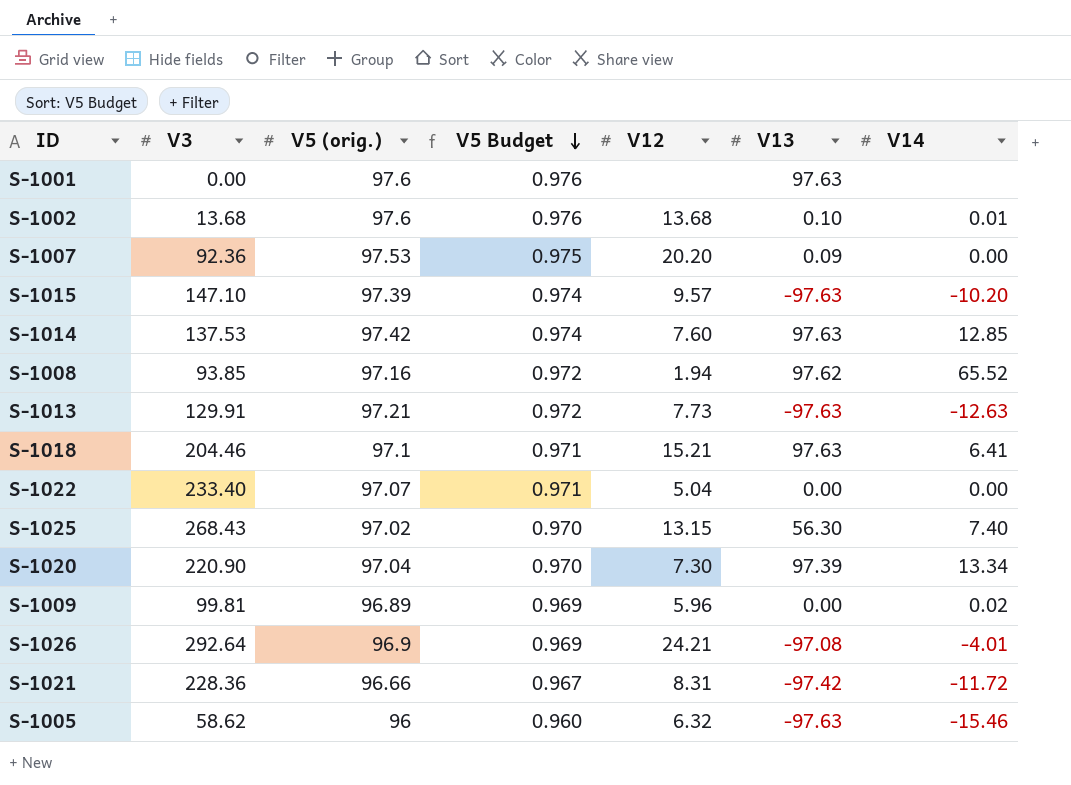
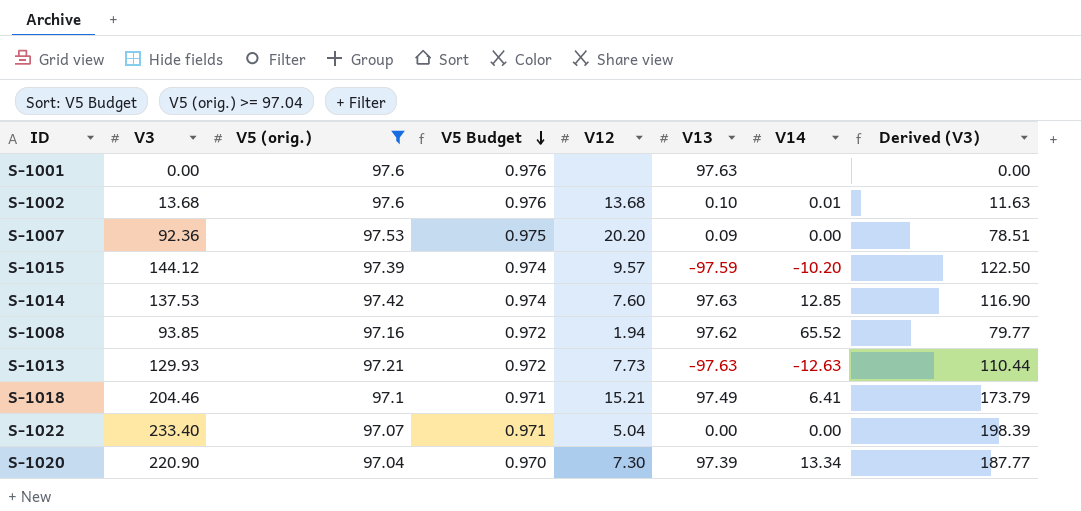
filter: none -> V5 (orig.) >= 97.04
column Derived (V3) | formula: none -> [V3] * 0.85
S-1015 | V3: 147.10 -> 144.12
S-1015 | V13: -97.63 -> -97.59
S-1013 | V3: 129.91 -> 129.93
S-1018 | V13: 97.63 -> 97.49

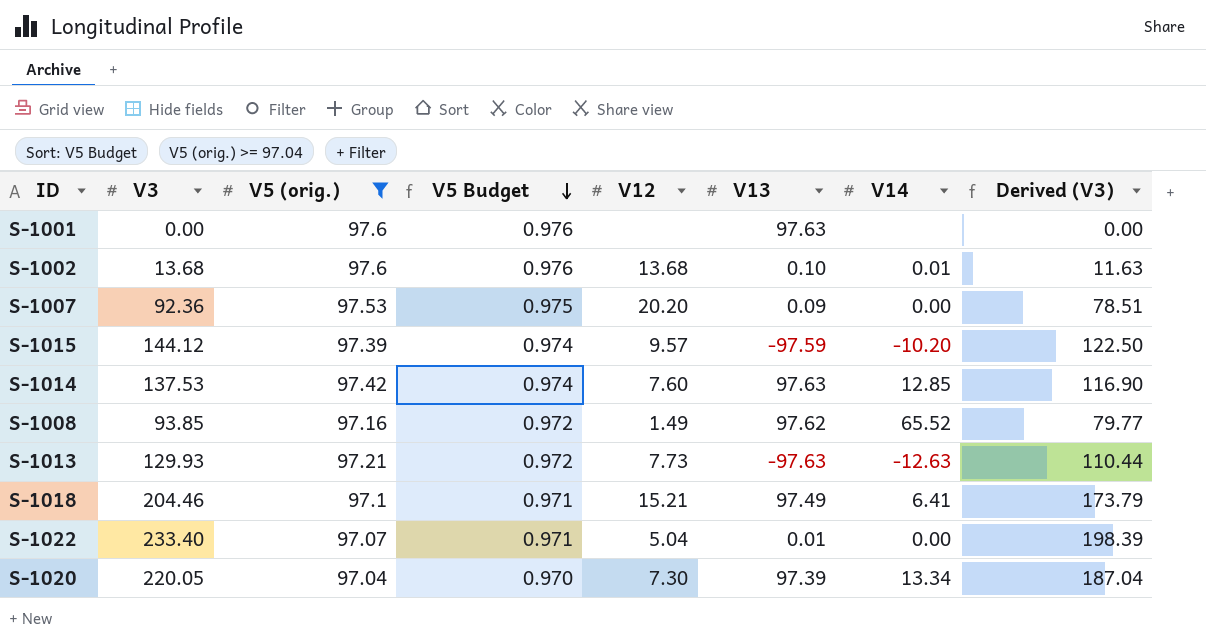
S-1008 | V12: 1.94 -> 1.49
S-1022 | V13: 0.00 -> 0.01
S-1020 | V3: 220.90 -> 220.05
S-1020 | Derived (V3): 187.77 -> 187.04

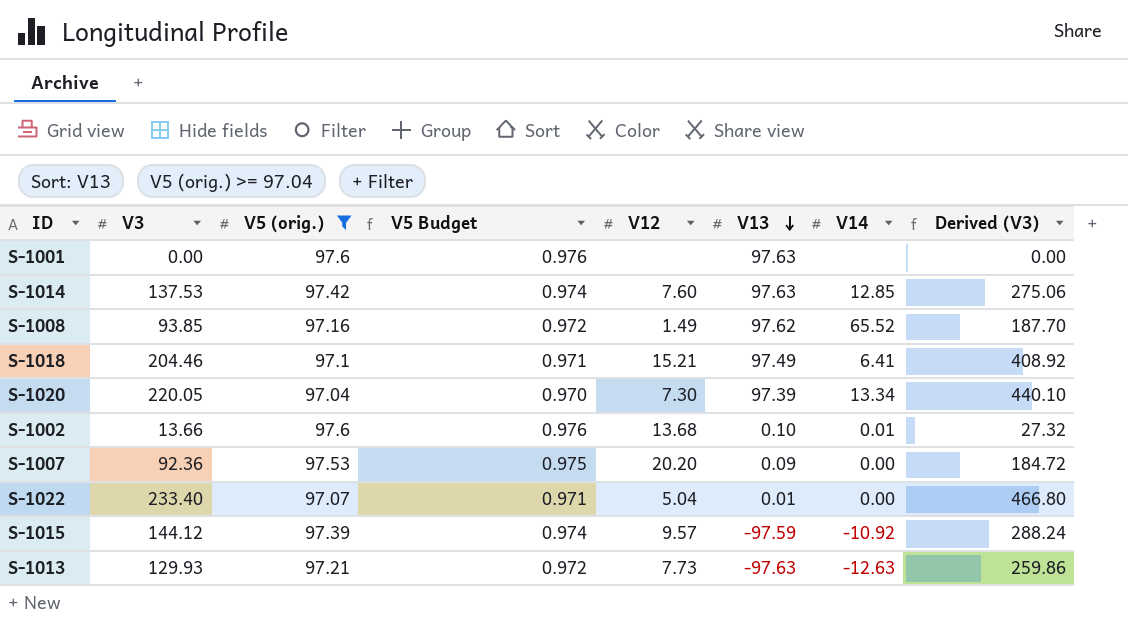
row order: V5 Budget descending -> V13 descending
column Derived (V3) | formula: [V3] * 0.85 -> [V3] * 2
S-1002 | V3: 13.68 -> 13.66
S-1015 | V14: -10.20 -> -10.92

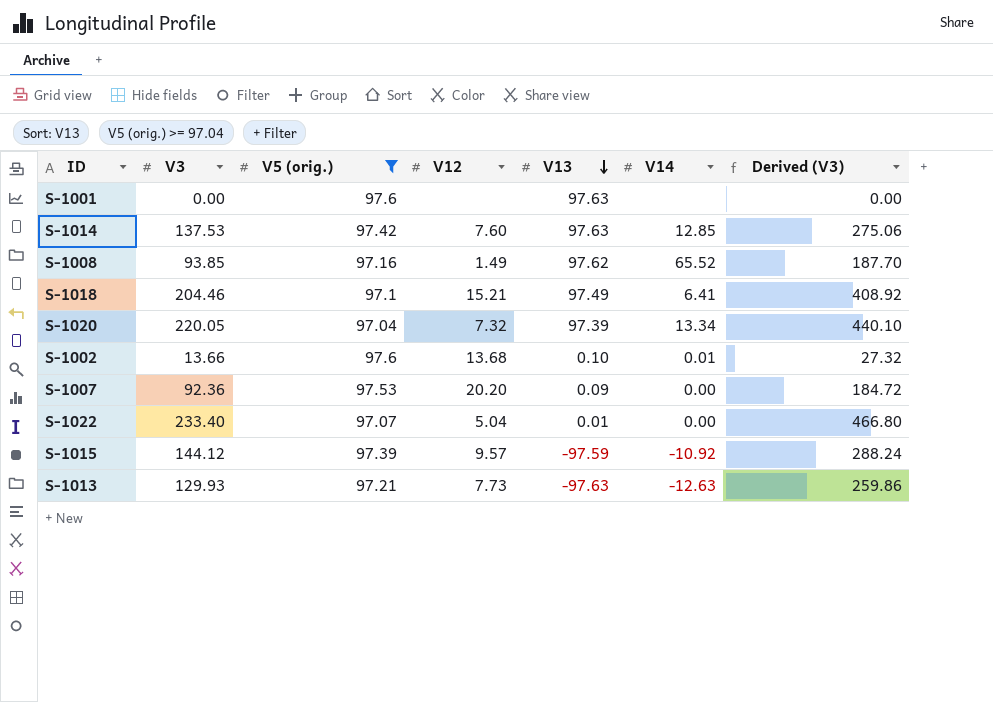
column V5 Budget | formula: [V5 (orig.)] * 0.01 -> none
S-1020 | V12: 7.30 -> 7.32

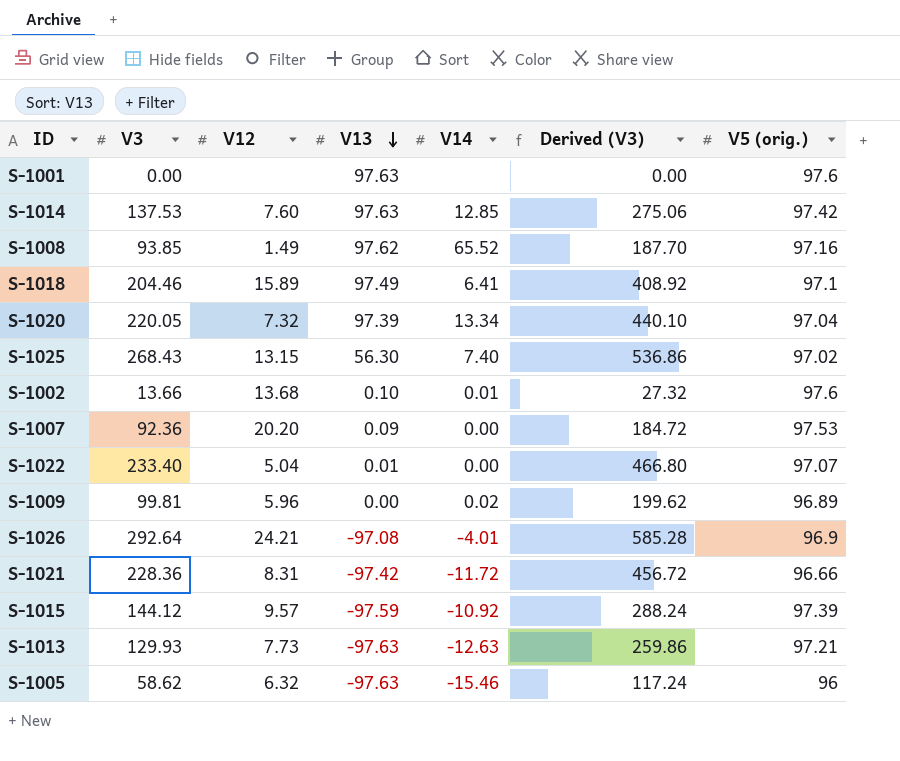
filter: V5 (orig.) >= 97.04 -> none
column V5 (orig.) | position: 3 -> 7
S-1018 | V12: 15.21 -> 15.89

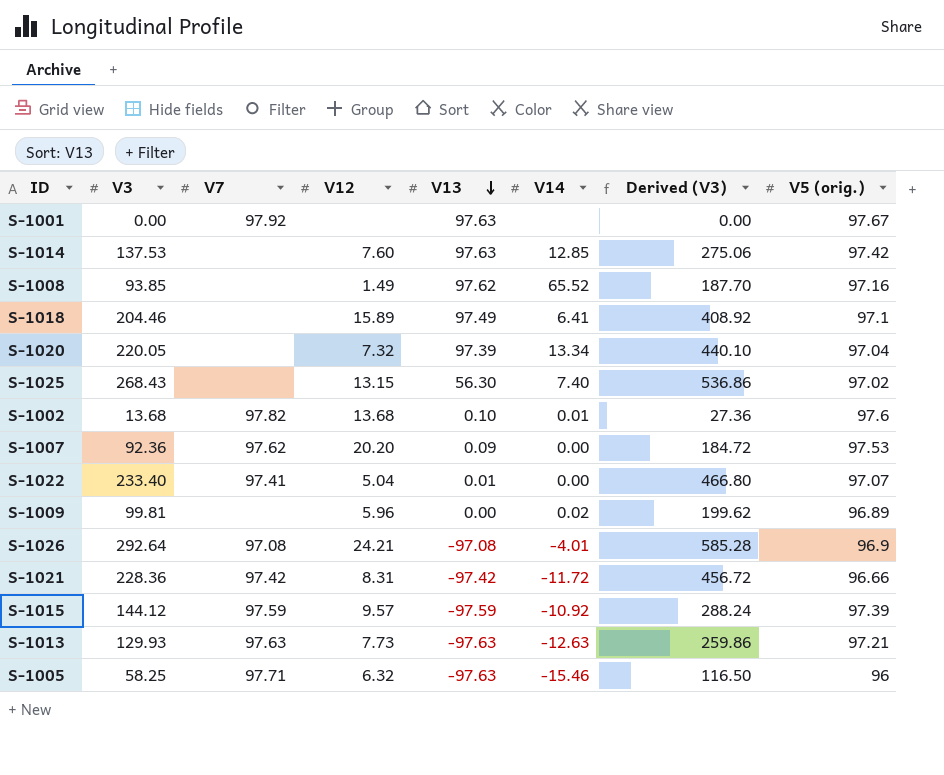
column V7 | position: none -> 3
S-1001 | V5 (orig.): 97.6 -> 97.67
S-1002 | V3: 13.66 -> 13.68
S-1002 | Derived (V3): 27.32 -> 27.36
S-1005 | V3: 58.62 -> 58.25
S-1005 | Derived (V3): 117.24 -> 116.50

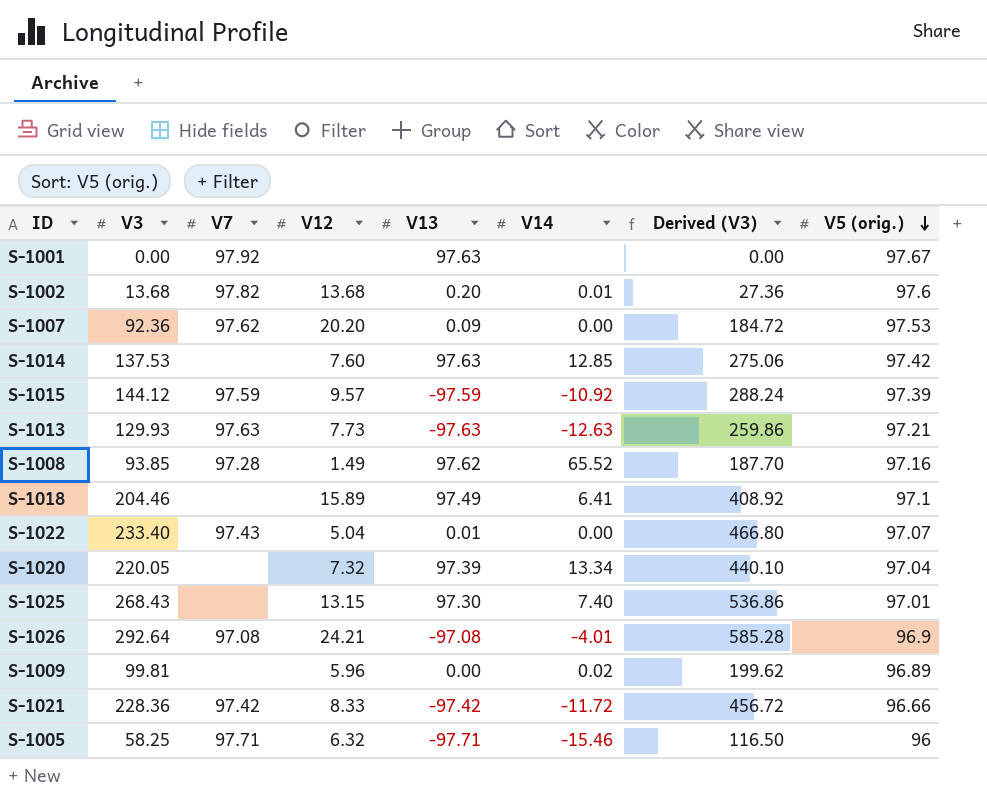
row order: V13 descending -> V5 (orig.) descending
S-1002 | V13: 0.10 -> 0.20
S-1008 | V7: none -> 97.28
S-1022 | V7: 97.41 -> 97.43
S-1025 | V13: 56.30 -> 97.30
S-1025 | V5 (orig.): 97.02 -> 97.01
S-1021 | V12: 8.31 -> 8.33
S-1005 | V13: -97.63 -> -97.71

